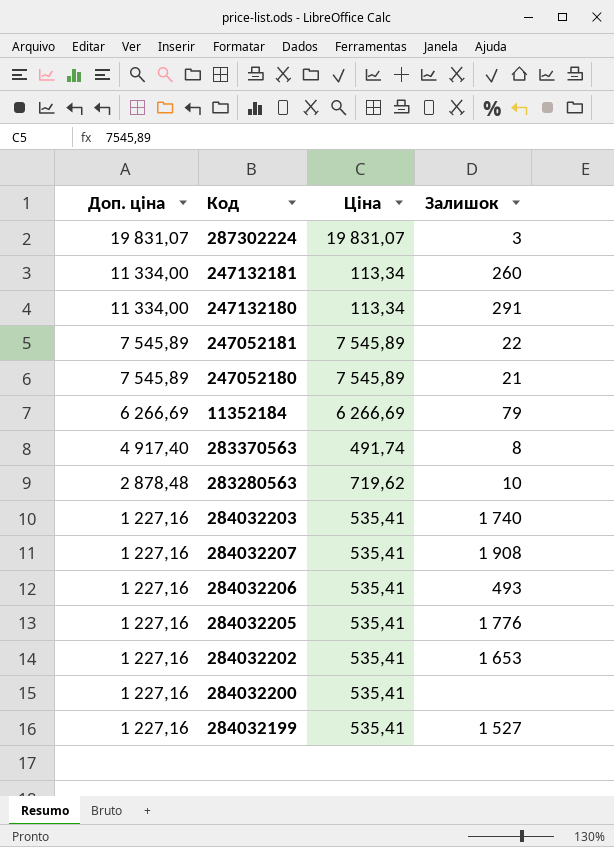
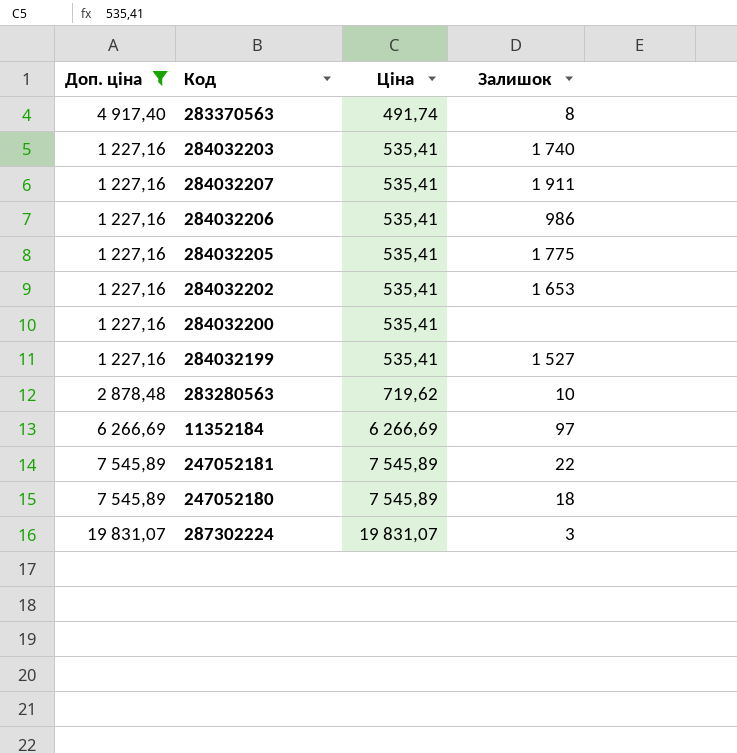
filter: none -> Доп. ціна != 11 334,00
row order: Доп. ціна descending -> Ціна ascending
284032207 | Залишок: 1 908 -> 1 911
284032206 | Залишок: 493 -> 986
284032205 | Залишок: 1 776 -> 1 775
11352184 | Залишок: 79 -> 97
247052180 | Залишок: 21 -> 18

